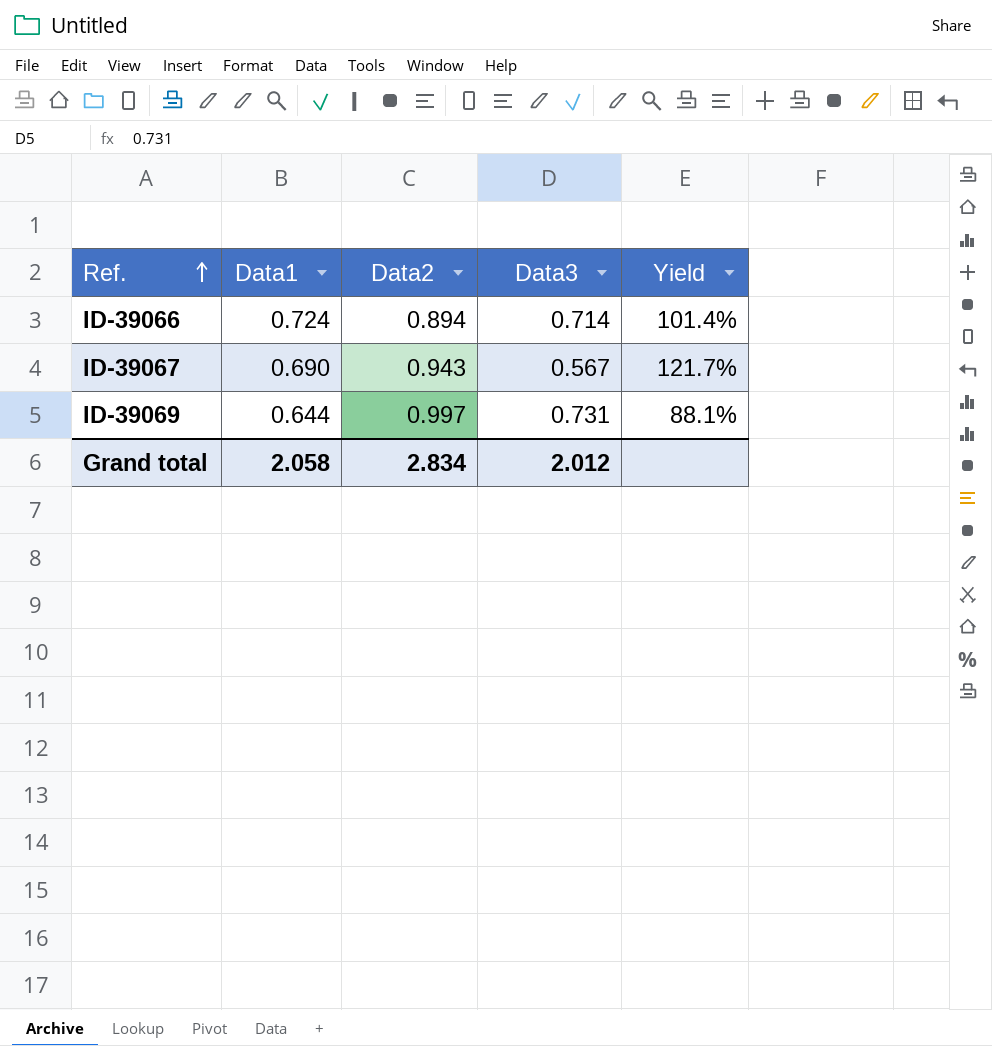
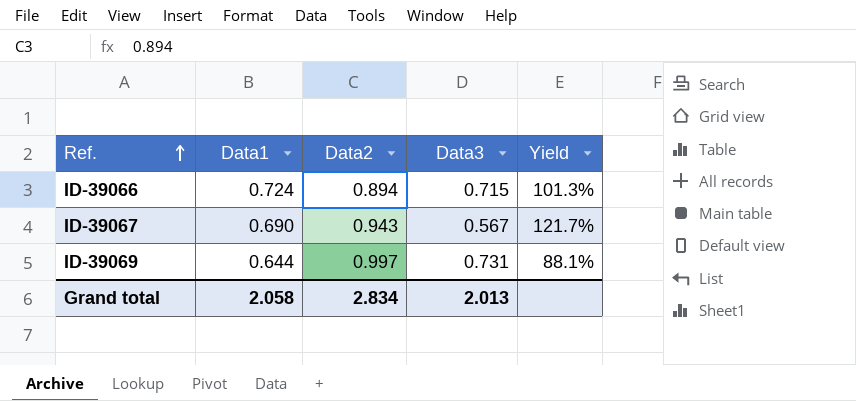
ID-39066 | Data3: 0.714 -> 0.715
ID-39066 | Yield: 101.4% -> 101.3%
Grand total | Data3: 2.012 -> 2.013

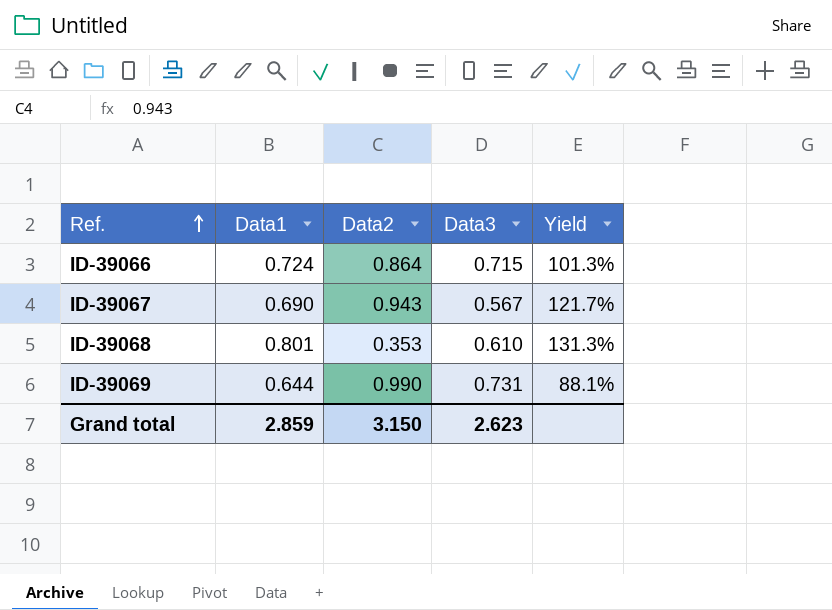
ID-39066 | Data2: 0.894 -> 0.864
row ID-39068: none -> 0.801 | 0.353 | 0.610 | 131.3%
ID-39069 | Data2: 0.997 -> 0.990
Grand total | Data1: 2.058 -> 2.859
Grand total | Data2: 2.834 -> 3.150
Grand total | Data3: 2.013 -> 2.623

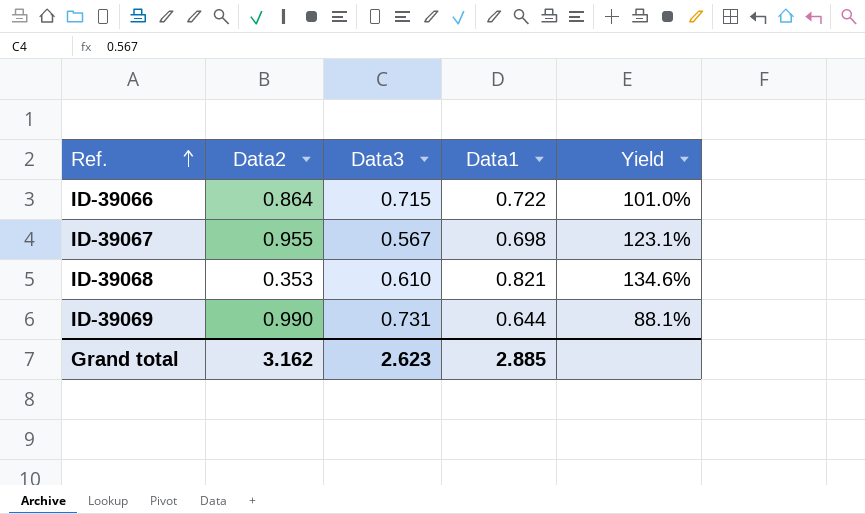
column Data1 | position: 2 -> 4
ID-39066 | Data1: 0.724 -> 0.722
ID-39066 | Yield: 101.3% -> 101.0%
ID-39067 | Data2: 0.943 -> 0.955
ID-39067 | Data1: 0.690 -> 0.698
ID-39067 | Yield: 121.7% -> 123.1%
ID-39068 | Data1: 0.801 -> 0.821
ID-39068 | Yield: 131.3% -> 134.6%
Grand total | Data2: 3.150 -> 3.162
Grand total | Data1: 2.859 -> 2.885

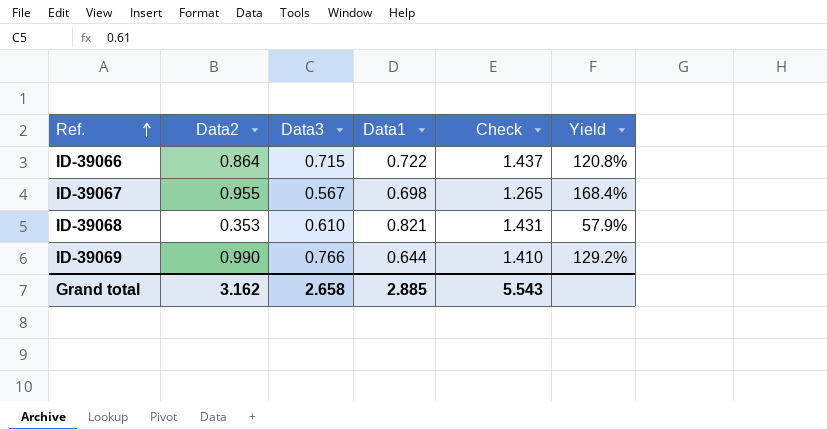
column Check | formula: none -> [Data3] + [Data1]
column Yield | formula: [Data1] / [Data3] -> [Data2] / [Data3]
ID-39069 | Data3: 0.731 -> 0.766
Grand total | Data3: 2.623 -> 2.658

